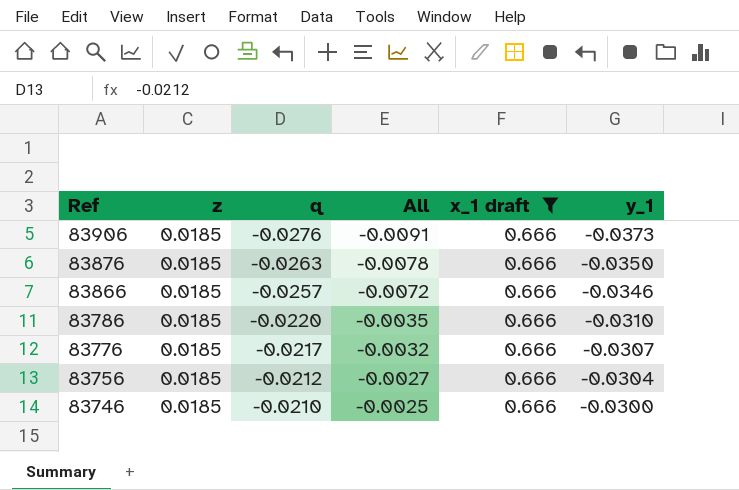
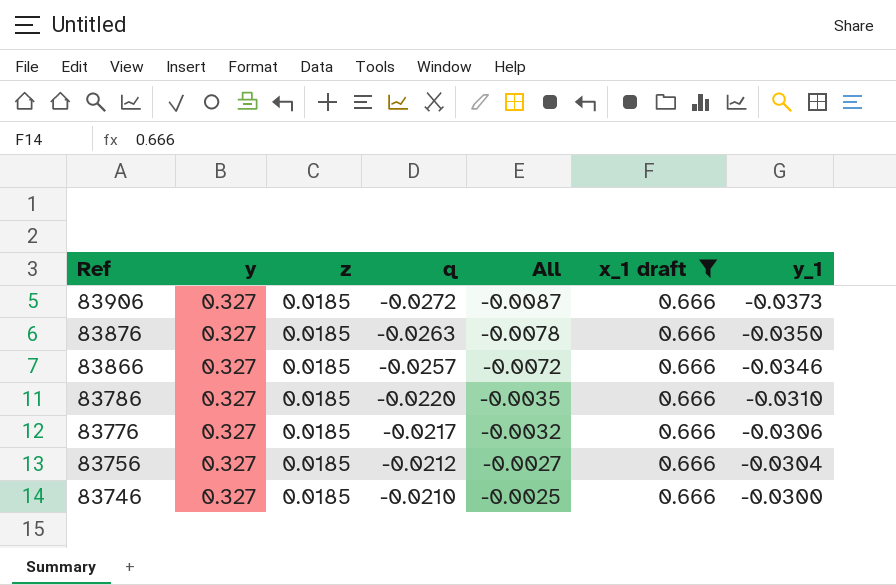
column y | position: none -> 2
83906 | q: -0.0276 -> -0.0272
83906 | All: -0.0091 -> -0.0087
83776 | y_1: -0.0307 -> -0.0306

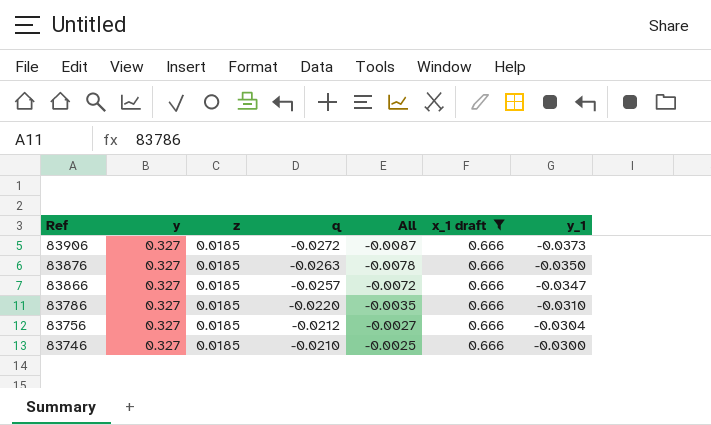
row 83776: 0.327 | 0.0185 | -0.0217 | -0.0032 | 0.666 | -0.0306 -> none
83866 | y_1: -0.0346 -> -0.0347

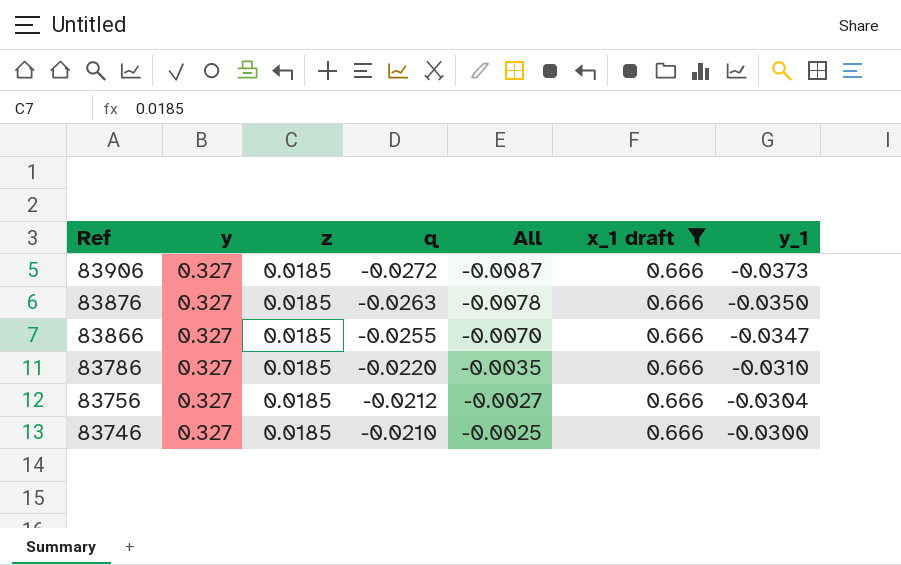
83866 | q: -0.0257 -> -0.0255
83866 | All: -0.0072 -> -0.0070

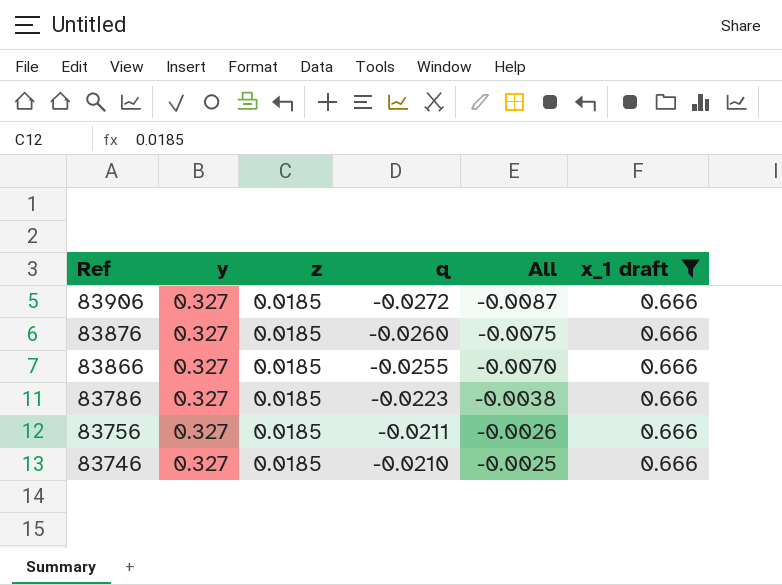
column y_1 | position: 7 -> none
83876 | q: -0.0263 -> -0.0260
83876 | All: -0.0078 -> -0.0075
83786 | q: -0.0220 -> -0.0223
83786 | All: -0.0035 -> -0.0038
83756 | q: -0.0212 -> -0.0211
83756 | All: -0.0027 -> -0.0026

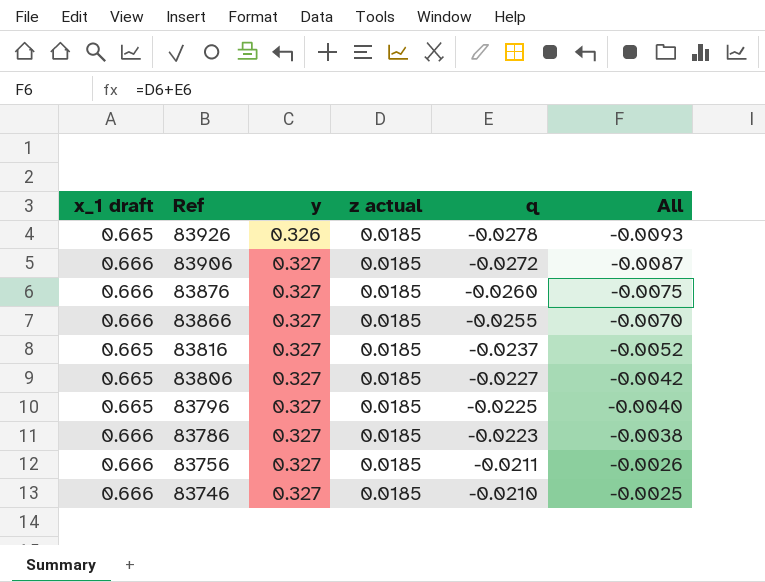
filter: x_1 draft = 0.666 -> none
column x_1 draft | position: 6 -> 1
column name: z -> z actual

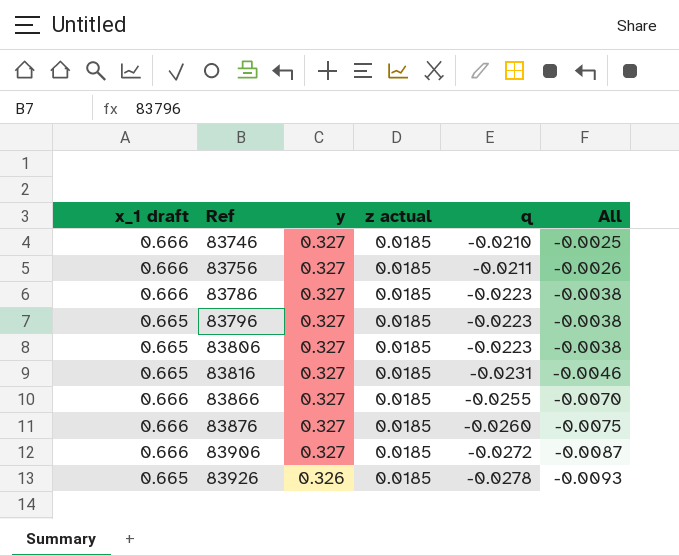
row order: Ref descending -> Ref ascending
83796 | q: -0.0225 -> -0.0223
83796 | All: -0.0040 -> -0.0038
83806 | q: -0.0227 -> -0.0223
83806 | All: -0.0042 -> -0.0038
83816 | q: -0.0237 -> -0.0231
83816 | All: -0.0052 -> -0.0046

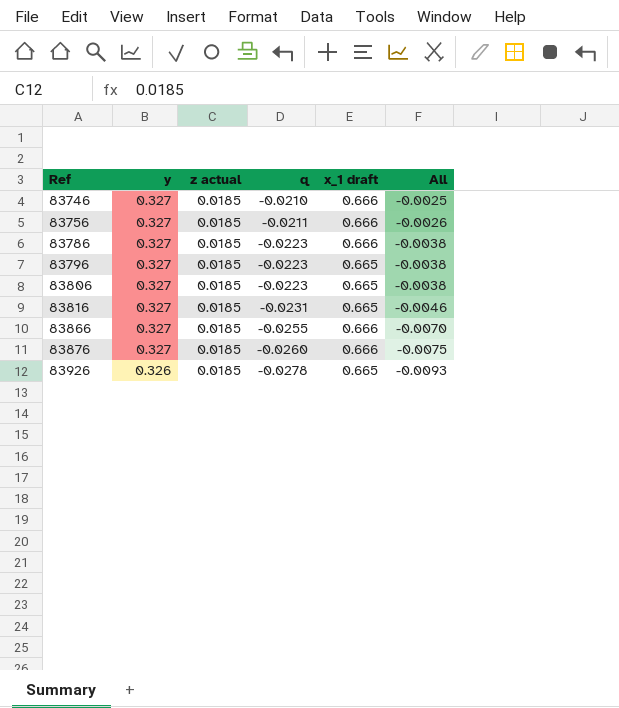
column x_1 draft | position: 1 -> 5
row 83906: 0.666 | 0.327 | 0.0185 | -0.0272 | -0.0087 -> none

